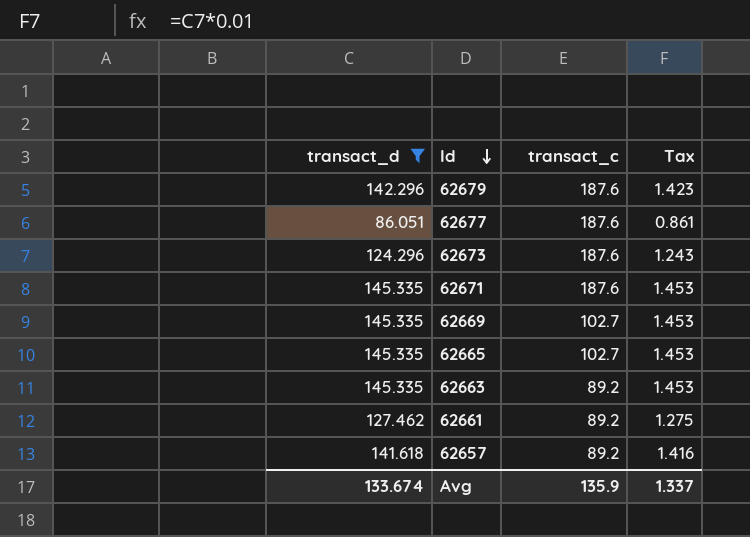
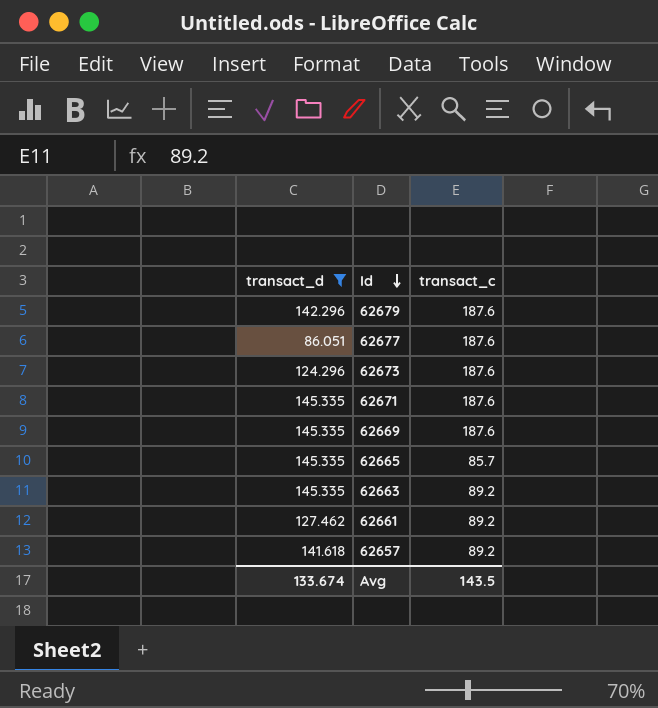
column Tax | formula: [transact_d] * 0.01 -> none
62669 | transact_c: 102.7 -> 187.6
62665 | transact_c: 102.7 -> 85.7
Avg | transact_c: 135.9 -> 143.5

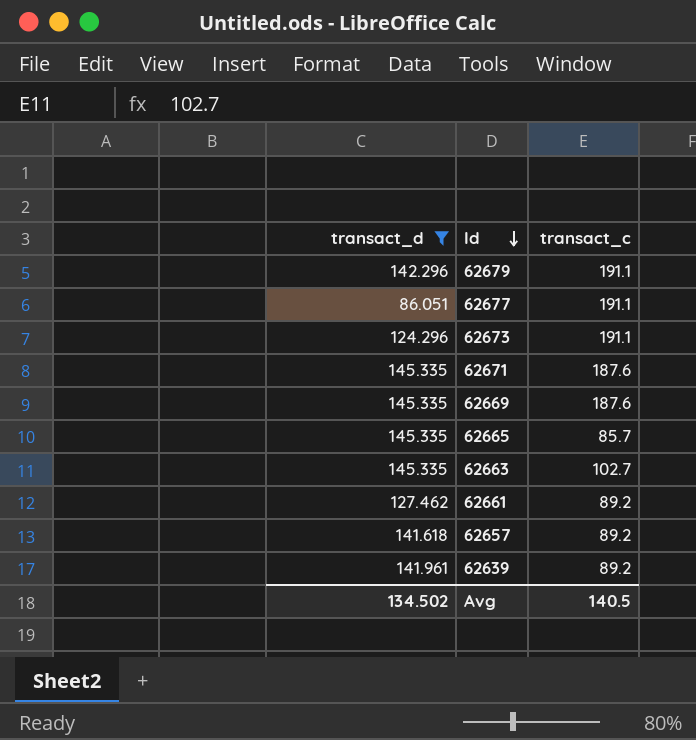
62679 | transact_c: 187.6 -> 191.1
62677 | transact_c: 187.6 -> 191.1
62673 | transact_c: 187.6 -> 191.1
62663 | transact_c: 89.2 -> 102.7
row 62639: none -> 141.961 | 89.2
Avg | transact_d: 133.674 -> 134.502
Avg | transact_c: 143.5 -> 140.5

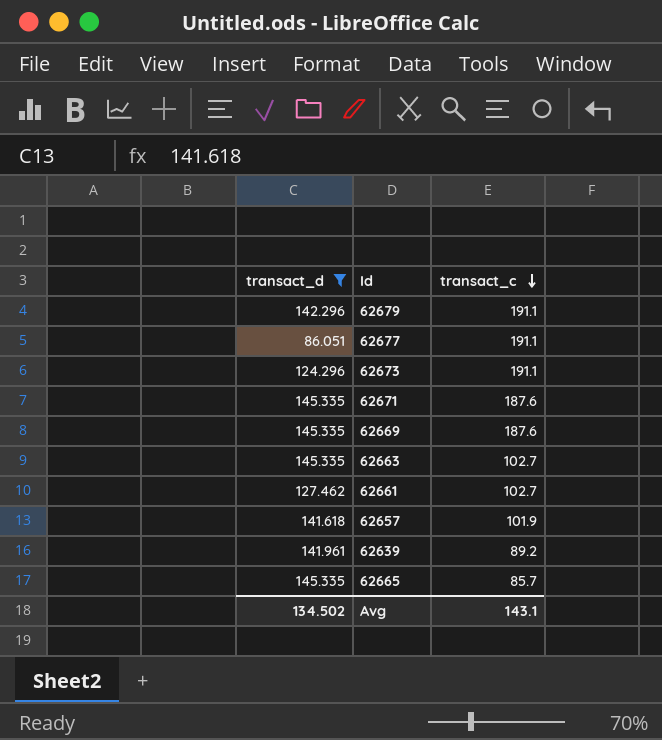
row order: Id descending -> transact_c descending
62661 | transact_c: 89.2 -> 102.7
62657 | transact_c: 89.2 -> 101.9
Avg | transact_c: 140.5 -> 143.1

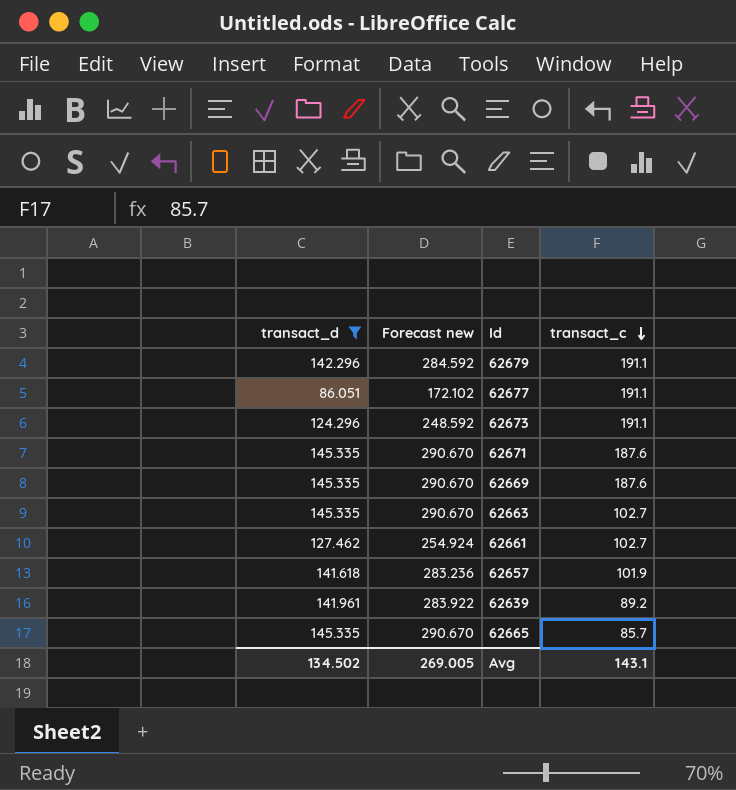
column Forecast new | formula: none -> [transact_d] * 2

